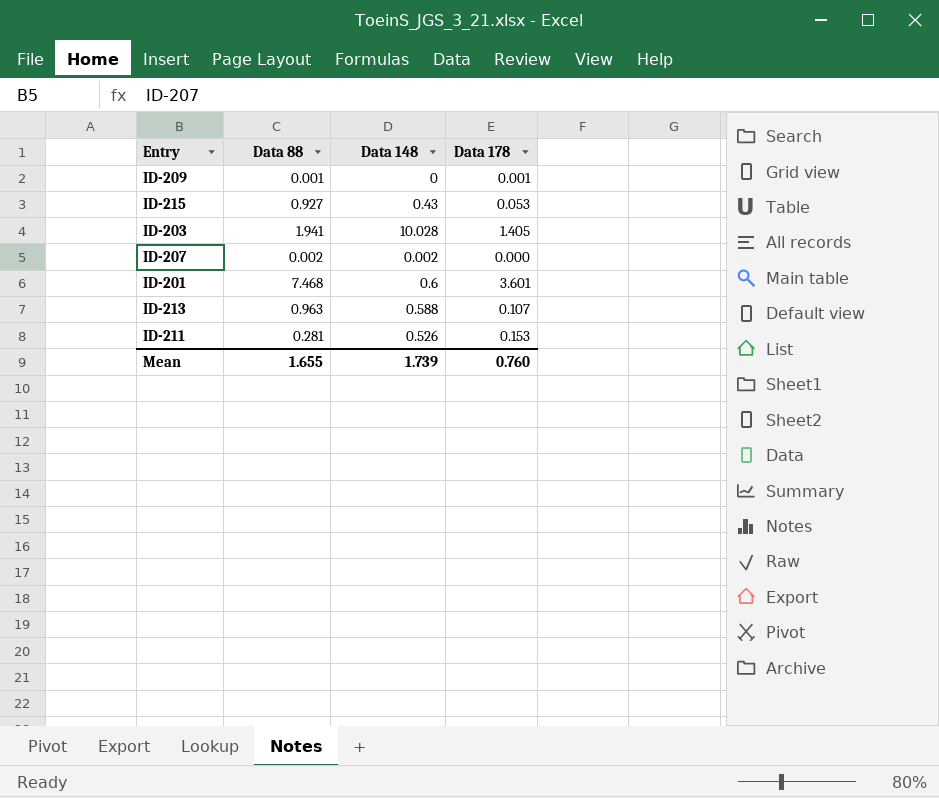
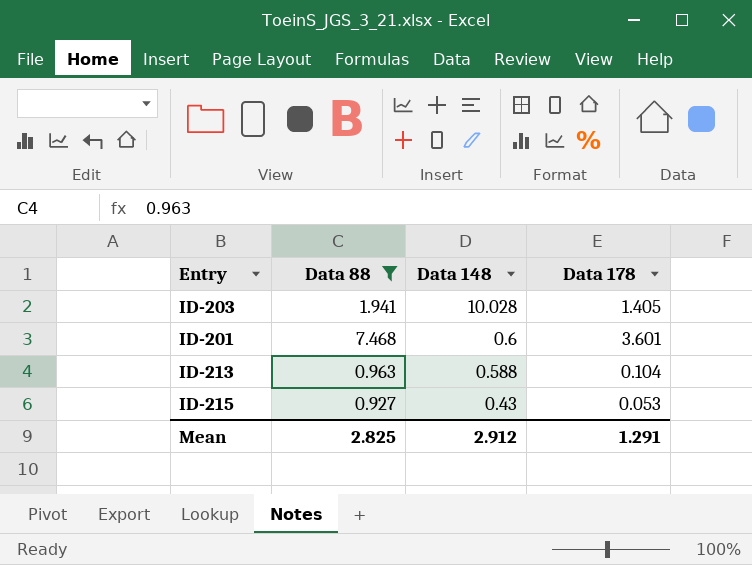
filter: none -> Data 88 >= 0.927
row order: none -> Data 148 descending
ID-213 | Data 178: 0.107 -> 0.104
Mean | Data 88: 1.655 -> 2.825
Mean | Data 148: 1.739 -> 2.912
Mean | Data 178: 0.760 -> 1.291

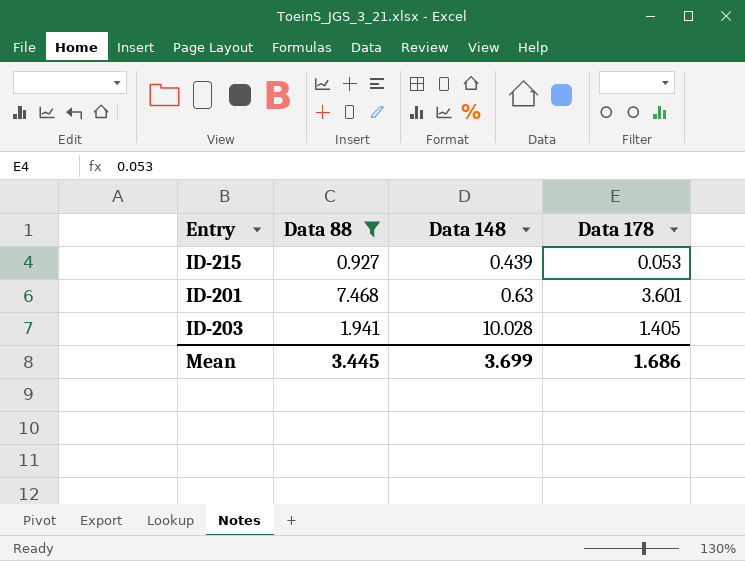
row order: Data 148 descending -> Data 148 ascending
row ID-213: 0.963 | 0.588 | 0.104 -> none
ID-215 | Data 148: 0.43 -> 0.439
ID-201 | Data 148: 0.6 -> 0.63
Mean | Data 88: 2.825 -> 3.445
Mean | Data 148: 2.912 -> 3.699
Mean | Data 178: 1.291 -> 1.686

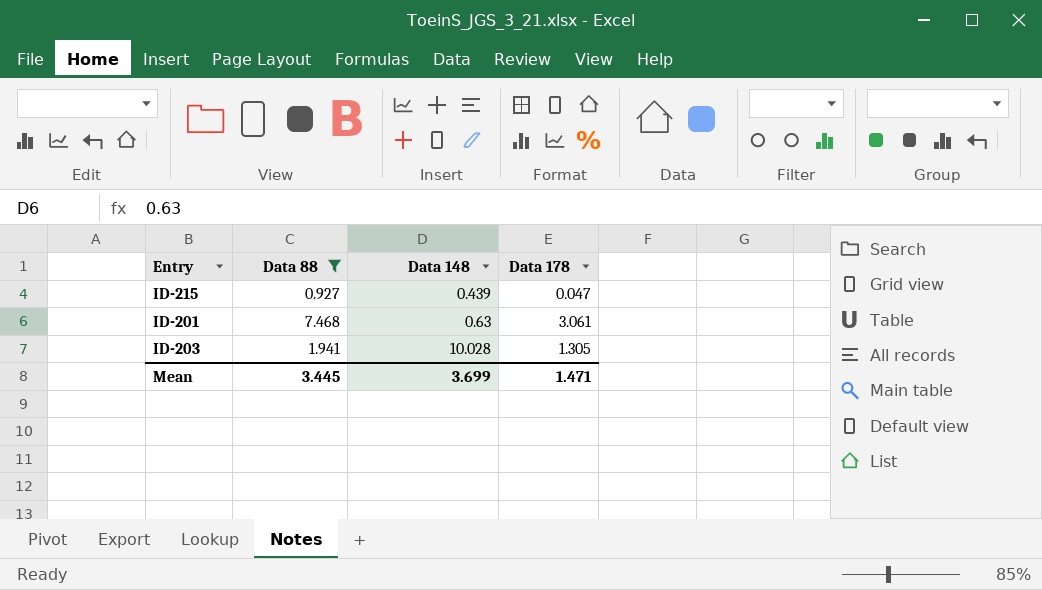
ID-215 | Data 178: 0.053 -> 0.047
ID-201 | Data 178: 3.601 -> 3.061
ID-203 | Data 178: 1.405 -> 1.305
Mean | Data 178: 1.686 -> 1.471

